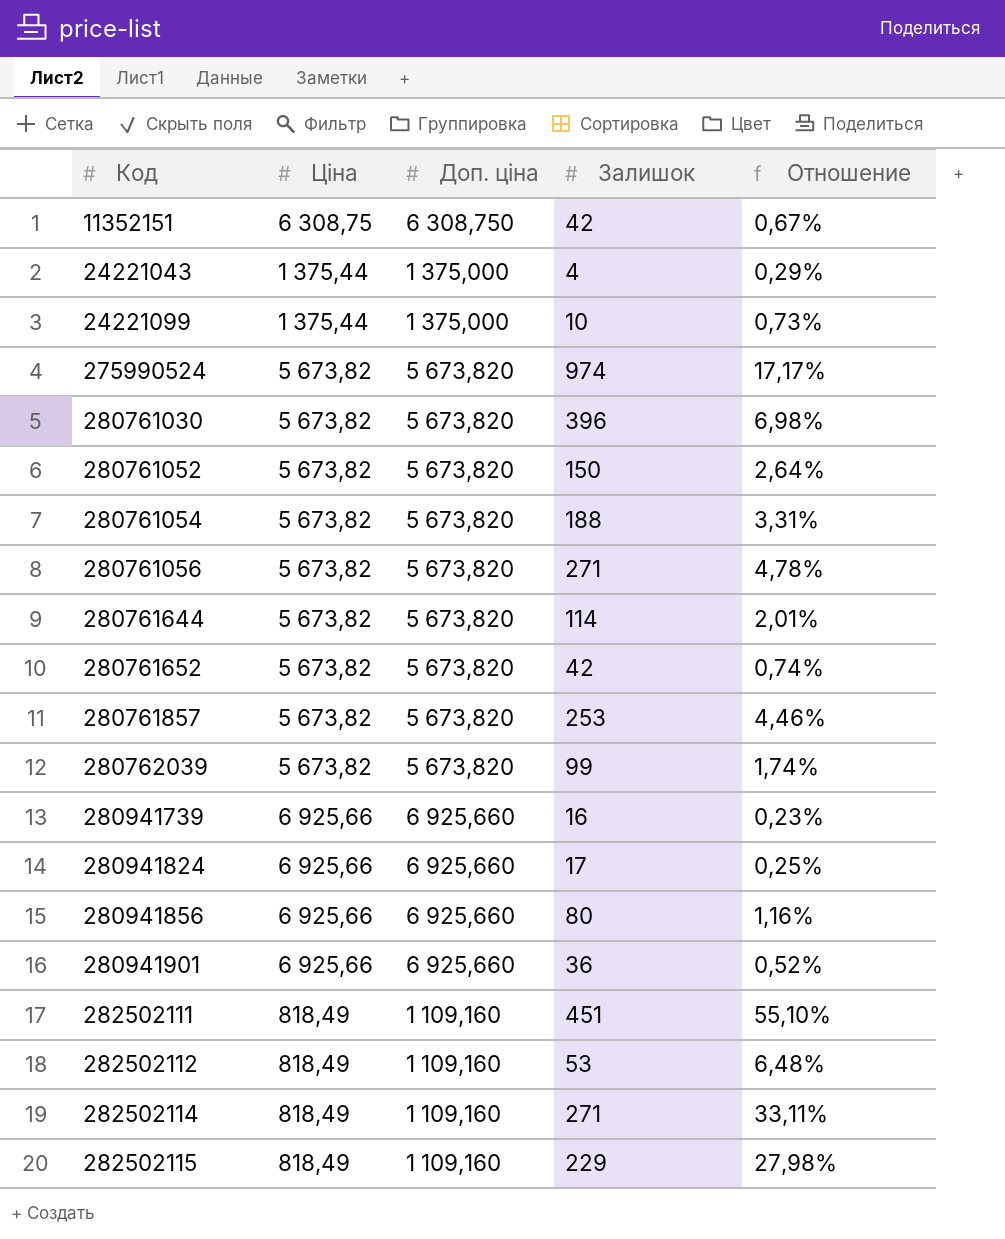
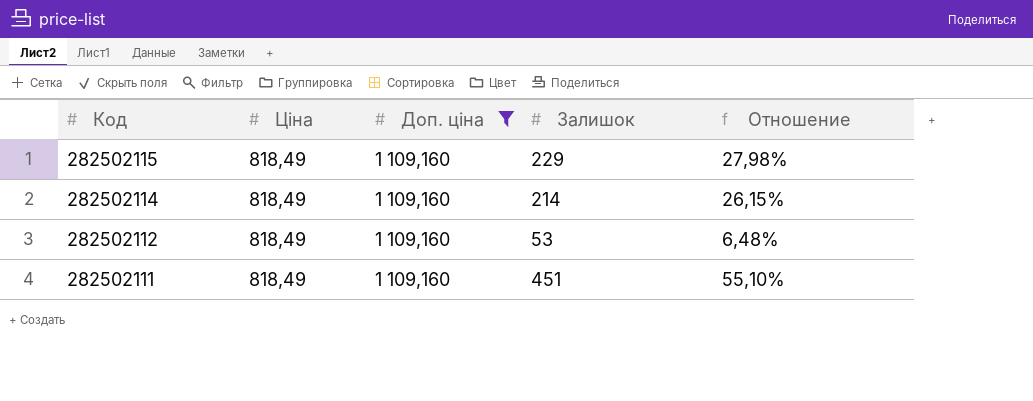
filter: none -> Доп. ціна = 1 109,160
row order: Код ascending -> Код descending
282502114 | Залишок: 271 -> 214
282502114 | Отношение: 33,11% -> 26,15%

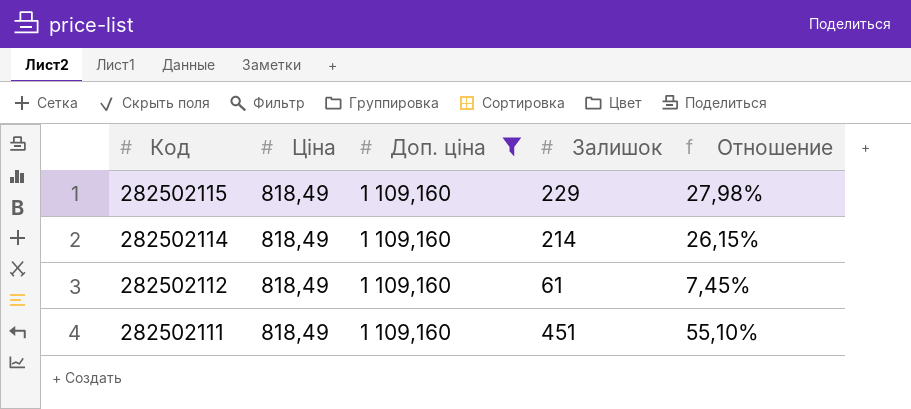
282502112 | Залишок: 53 -> 61
282502112 | Отношение: 6,48% -> 7,45%

